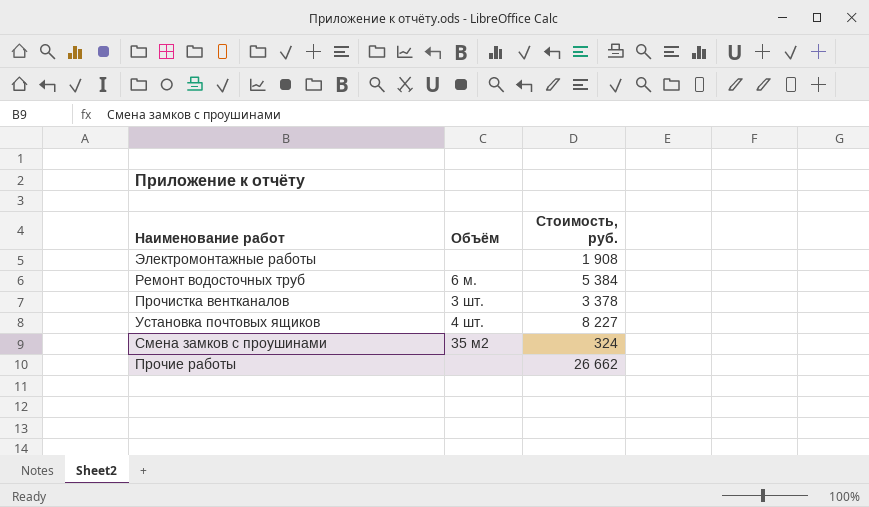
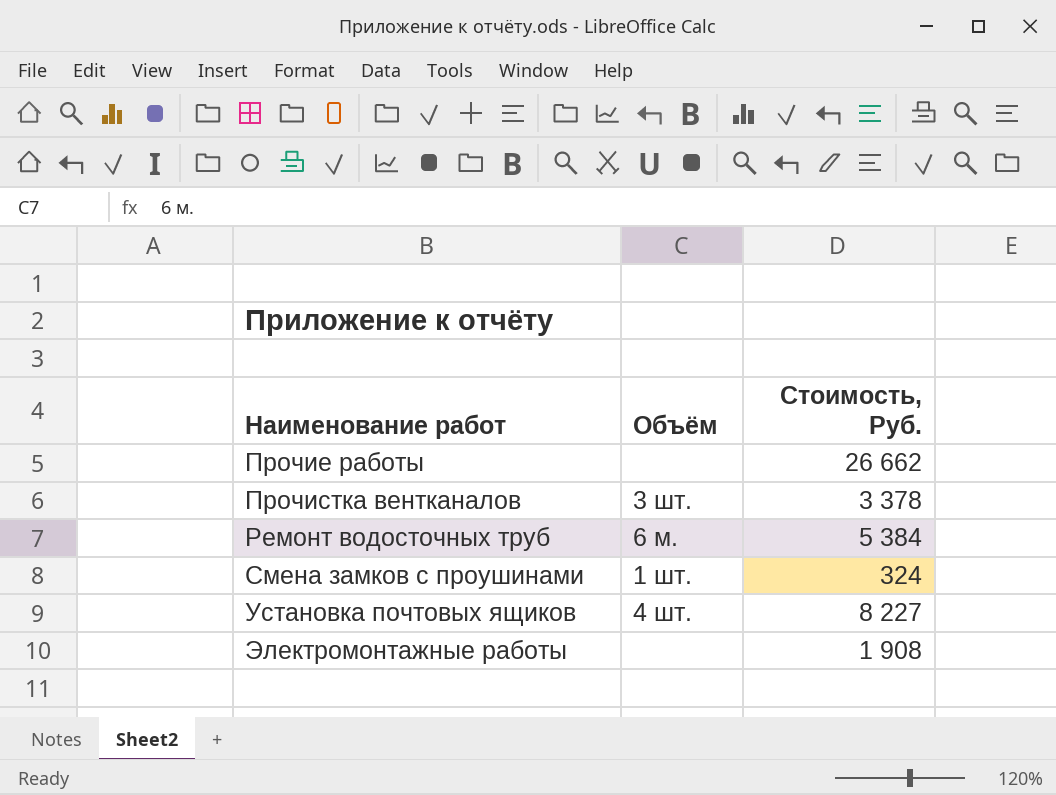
row order: none -> Наименование работ ascending
column name: Стоимость, руб. -> Стоимость, Руб.
Смена замков с проушинами | Объём: 35 м2 -> 1 шт.

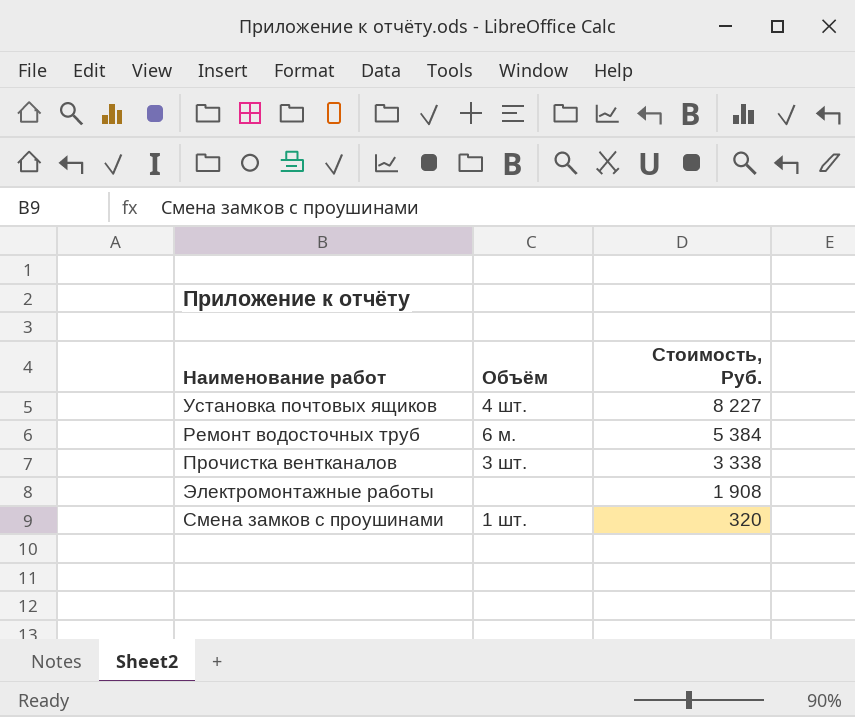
row order: Наименование работ ascending -> Стоимость, Руб. descending
row Прочие работы: none | 26 662 -> none
Прочистка вентканалов | Стоимость, Руб.: 3 378 -> 3 338
Смена замков с проушинами | Стоимость, Руб.: 324 -> 320

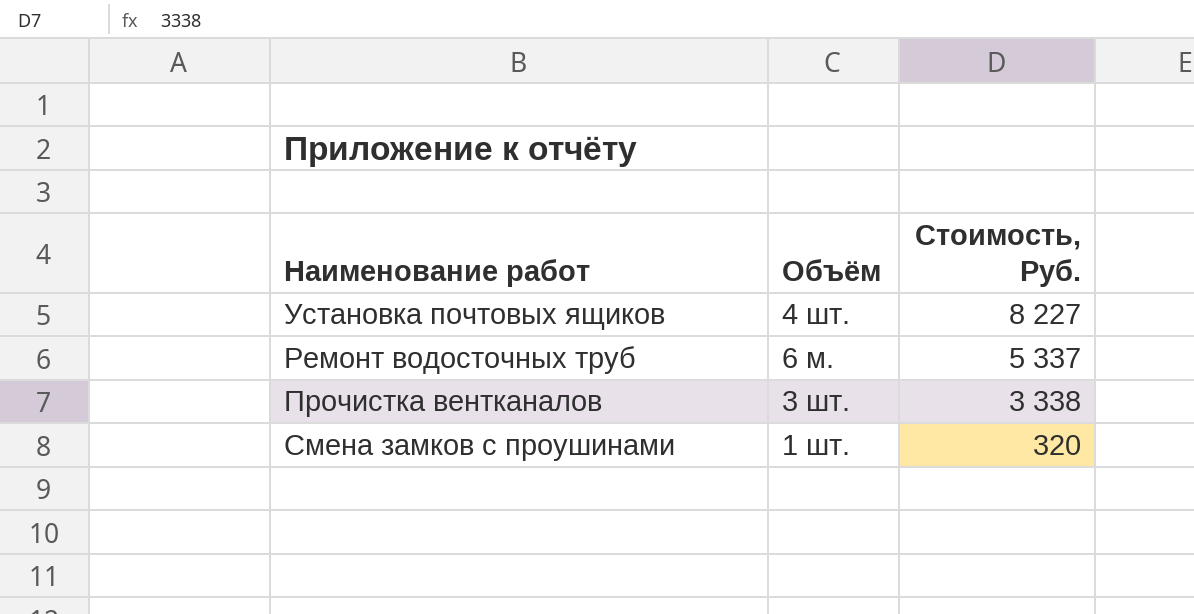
row Электромонтажные работы: none | 1 908 -> none
Ремонт водосточных труб | Стоимость, Руб.: 5 384 -> 5 337

